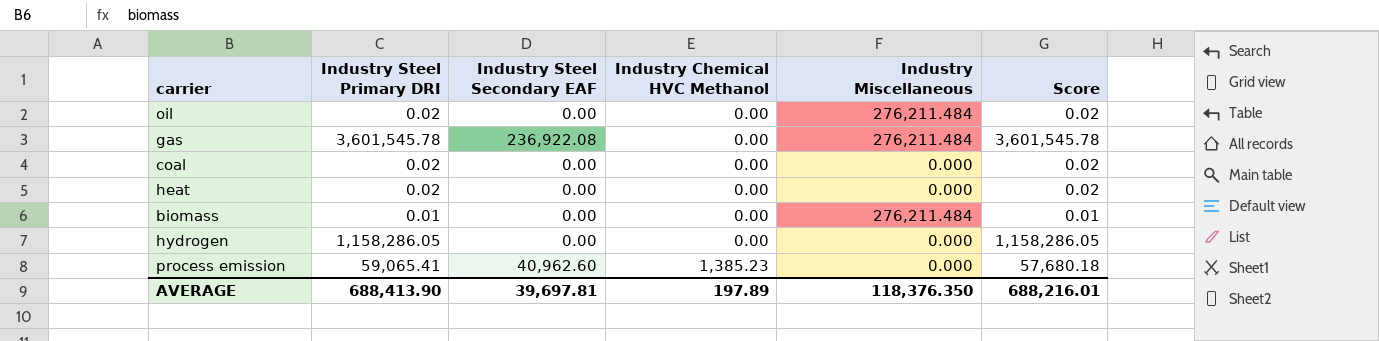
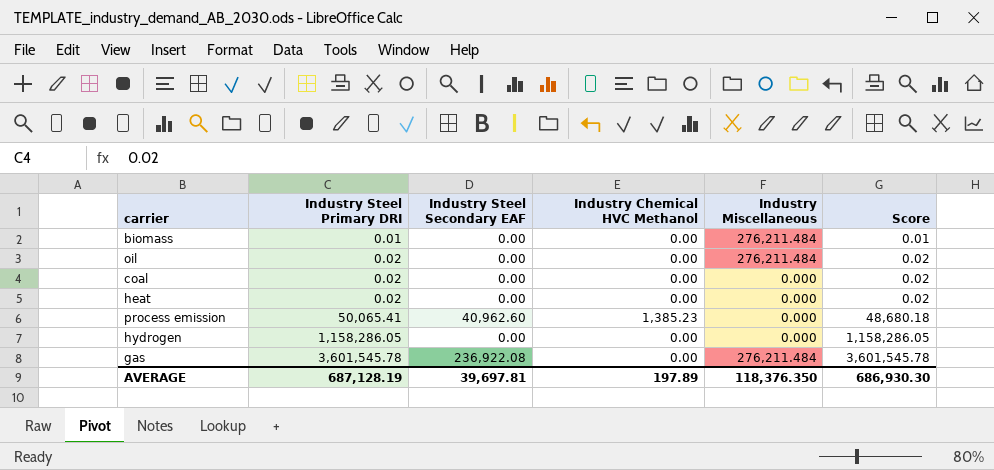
row order: Industry Chemical HVC Methanol ascending -> Industry Steel Primary DRI ascending
process emission | Industry Steel Primary DRI: 59,065.41 -> 50,065.41
process emission | Score: 57,680.18 -> 48,680.18
AVERAGE | Industry Steel Primary DRI: 688,413.90 -> 687,128.19
AVERAGE | Score: 688,216.01 -> 686,930.30

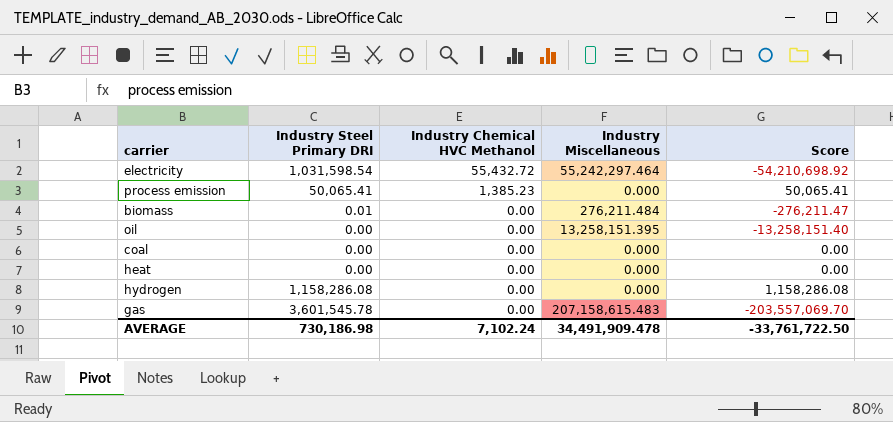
row order: Industry Steel Primary DRI ascending -> Industry Chemical HVC Methanol descending
column Industry Steel Secondary EAF | position: 3 -> none
column Score | formula: [Industry Steel Primary DRI] - [Industry Chemical HVC Methanol] -> [Industry Steel Primary DRI] - [Industry Miscellaneous]
row electricity: none -> 1,031,598.54 | 55,432.72 | 55,242,297.464 | -54,210,698.92
oil | Industry Steel Primary DRI: 0.02 -> 0.00
oil | Industry Miscellaneous: 276,211.484 -> 13,258,151.395
coal | Industry Steel Primary DRI: 0.02 -> 0.00
heat | Industry Steel Primary DRI: 0.02 -> 0.00
hydrogen | Industry Steel Primary DRI: 1,158,286.05 -> 1,158,286.08
gas | Industry Miscellaneous: 276,211.484 -> 207,158,615.483
AVERAGE | Industry Steel Primary DRI: 687,128.19 -> 730,186.98
AVERAGE | Industry Chemical HVC Methanol: 197.89 -> 7,102.24
AVERAGE | Industry Miscellaneous: 118,376.350 -> 34,491,909.478
AVERAGE | Score: 686,930.30 -> -33,761,722.50

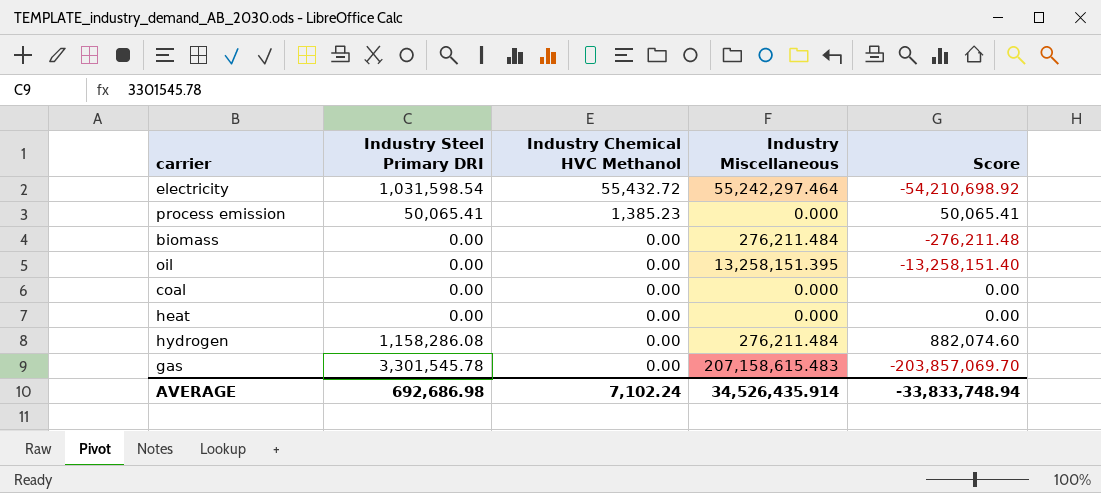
biomass | Industry Steel Primary DRI: 0.01 -> 0.00
biomass | Score: -276,211.47 -> -276,211.48
hydrogen | Industry Miscellaneous: 0.000 -> 276,211.484
hydrogen | Score: 1,158,286.08 -> 882,074.60
gas | Industry Steel Primary DRI: 3,601,545.78 -> 3,301,545.78
gas | Score: -203,557,069.70 -> -203,857,069.70
AVERAGE | Industry Steel Primary DRI: 730,186.98 -> 692,686.98
AVERAGE | Industry Miscellaneous: 34,491,909.478 -> 34,526,435.914
AVERAGE | Score: -33,761,722.50 -> -33,833,748.94

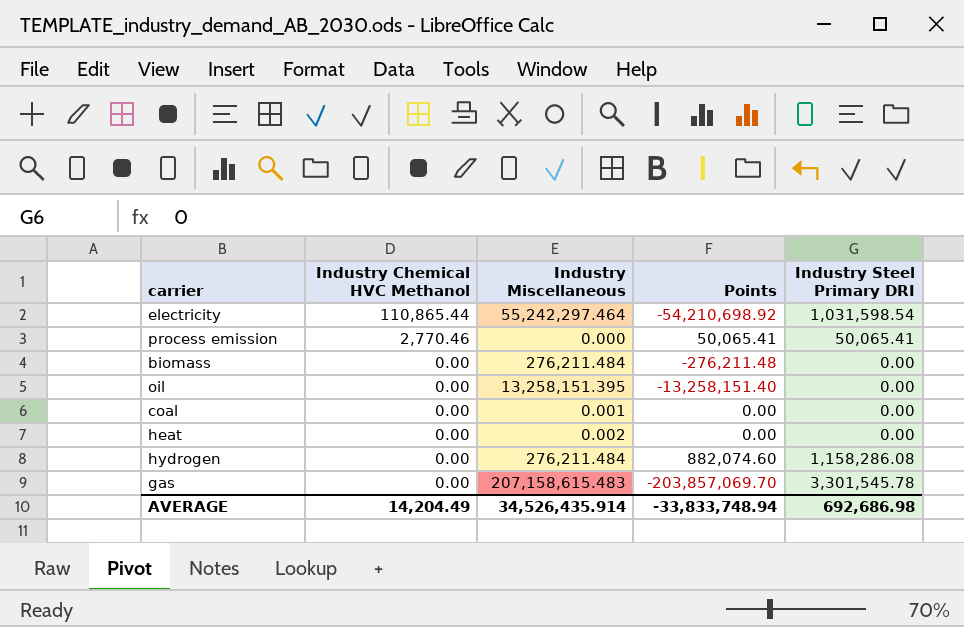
column name: Score -> Points
column Industry Steel Primary DRI | position: 2 -> 5
electricity | Industry Chemical HVC Methanol: 55,432.72 -> 110,865.44
process emission | Industry Chemical HVC Methanol: 1,385.23 -> 2,770.46
coal | Industry Miscellaneous: 0.000 -> 0.001
heat | Industry Miscellaneous: 0.000 -> 0.002
AVERAGE | Industry Chemical HVC Methanol: 7,102.24 -> 14,204.49

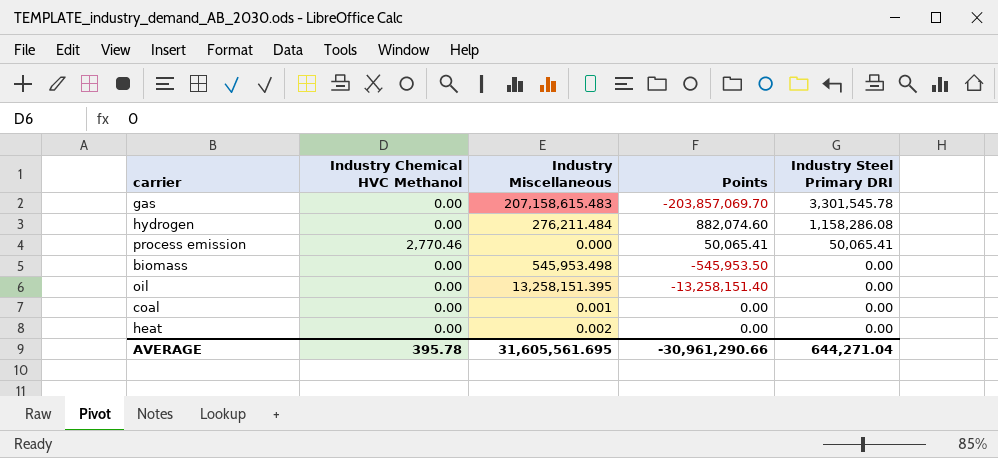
row order: Industry Chemical HVC Methanol descending -> Industry Steel Primary DRI descending
row electricity: 110,865.44 | 55,242,297.464 | -54,210,698.92 | 1,031,598.54 -> none
biomass | Industry Miscellaneous: 276,211.484 -> 545,953.498
biomass | Points: -276,211.48 -> -545,953.50
AVERAGE | Industry Chemical HVC Methanol: 14,204.49 -> 395.78
AVERAGE | Industry Miscellaneous: 34,526,435.914 -> 31,605,561.695
AVERAGE | Points: -33,833,748.94 -> -30,961,290.66
AVERAGE | Industry Steel Primary DRI: 692,686.98 -> 644,271.04

